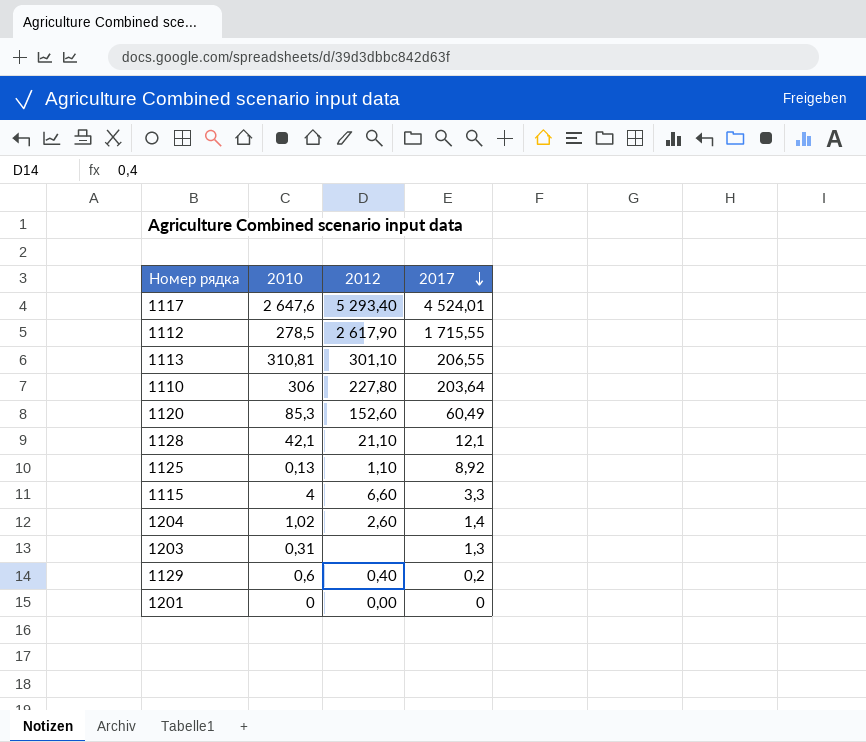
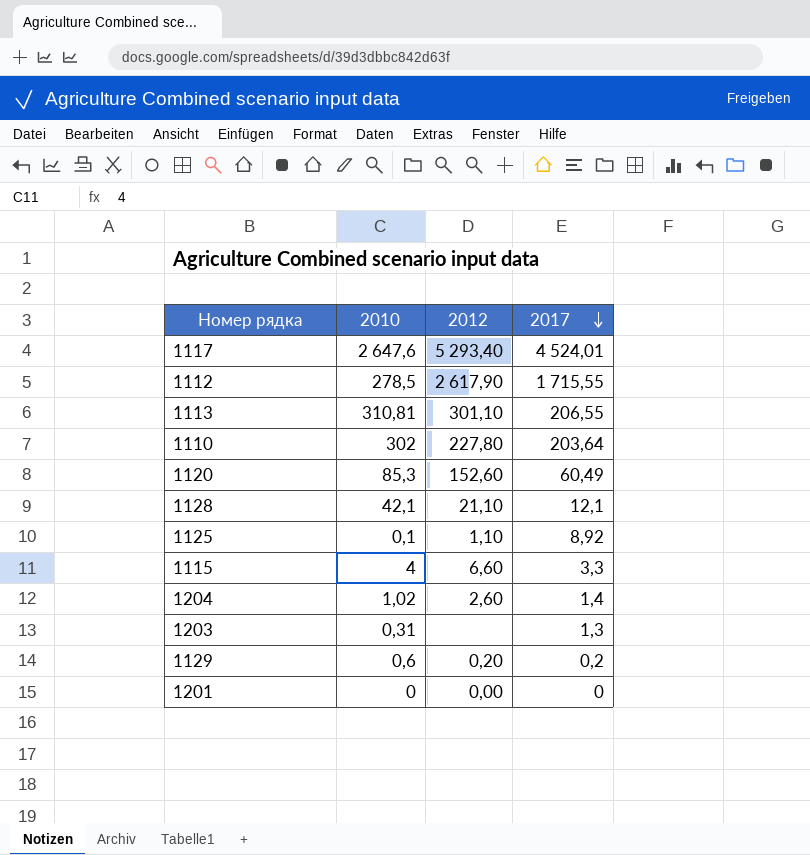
1110 | 2010: 306 -> 302
1125 | 2010: 0,13 -> 0,1
1129 | 2012: 0,40 -> 0,20

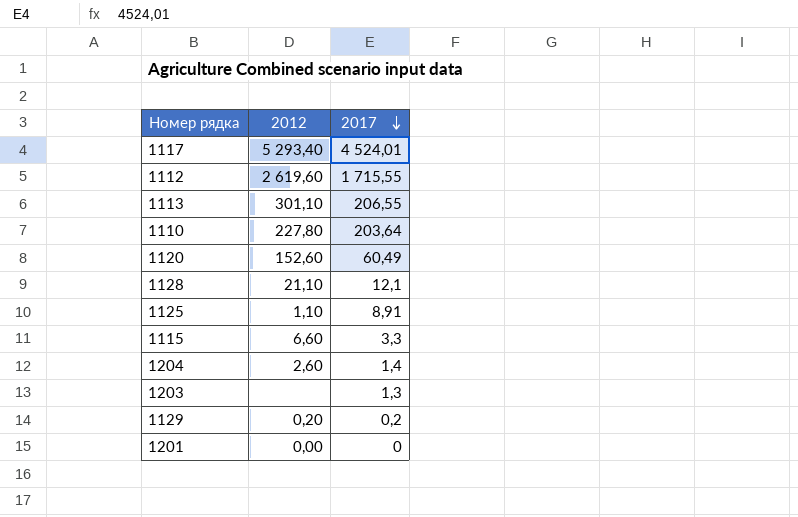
column 2010 | position: 2 -> none
1112 | 2012: 2 617,90 -> 2 619,60
1125 | 2017: 8,92 -> 8,91

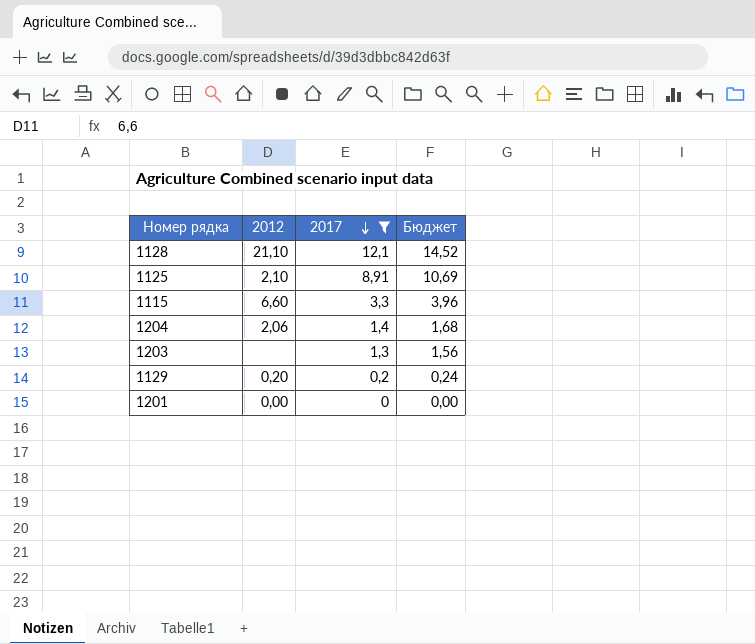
filter: none -> 2017 <= 12,1
column Бюджет | formula: none -> [2017] * 1,2
1125 | 2012: 1,10 -> 2,10
1204 | 2012: 2,60 -> 2,06

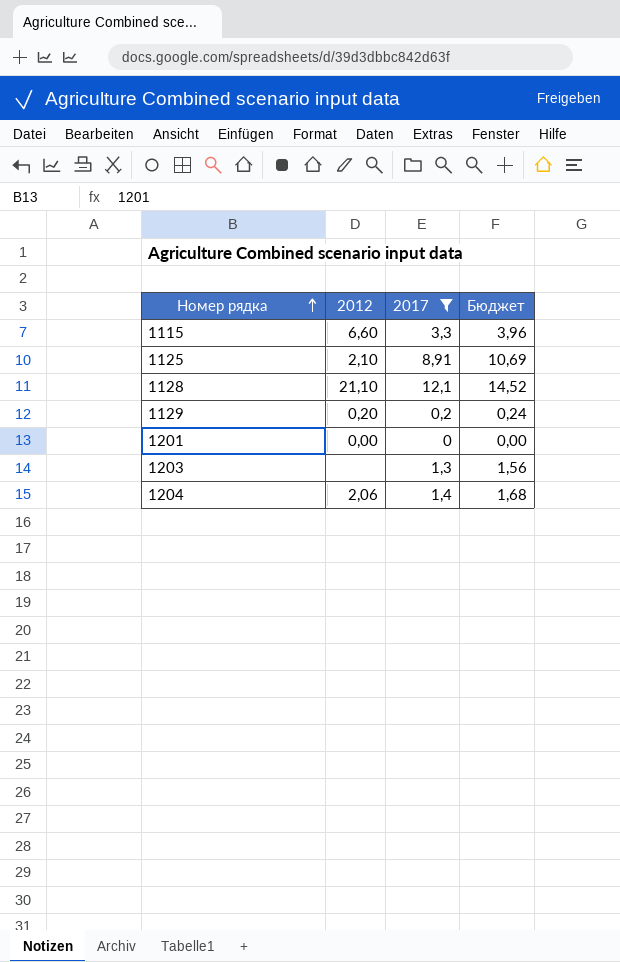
row order: 2017 descending -> Номер рядка ascending

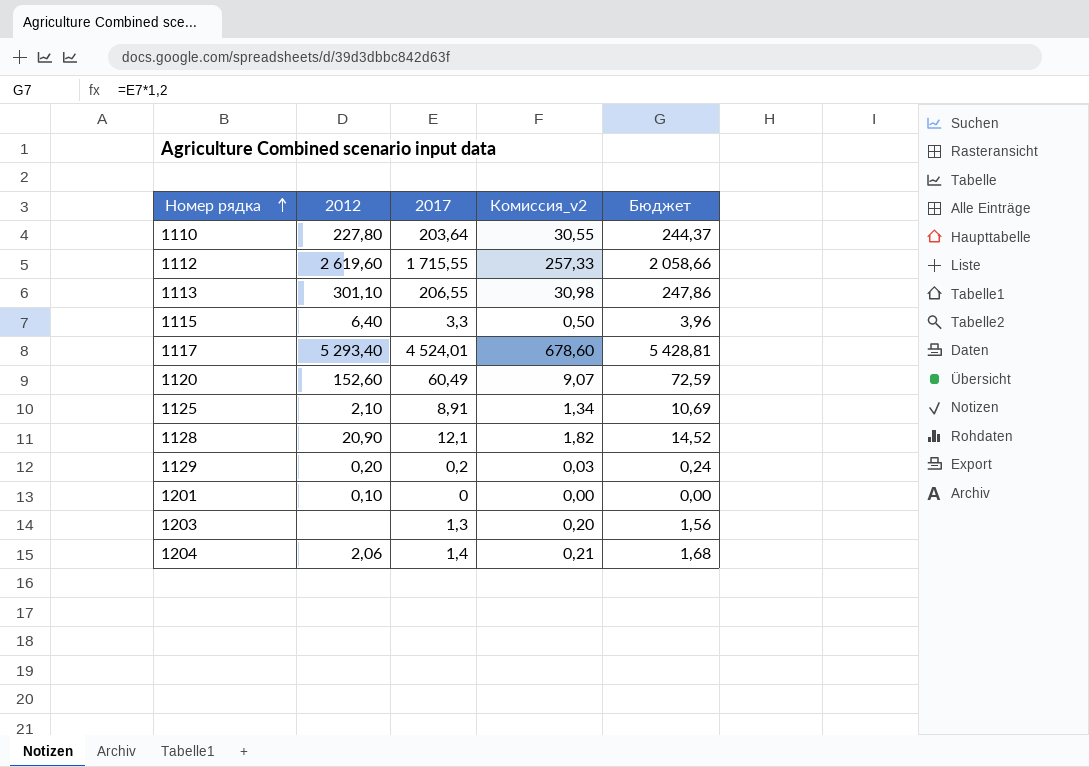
filter: 2017 <= 12,1 -> none
column Комиссия_v2 | formula: none -> [2017] * 0,15
1115 | 2012: 6,60 -> 6,40
1128 | 2012: 21,10 -> 20,90
1201 | 2012: 0,00 -> 0,10

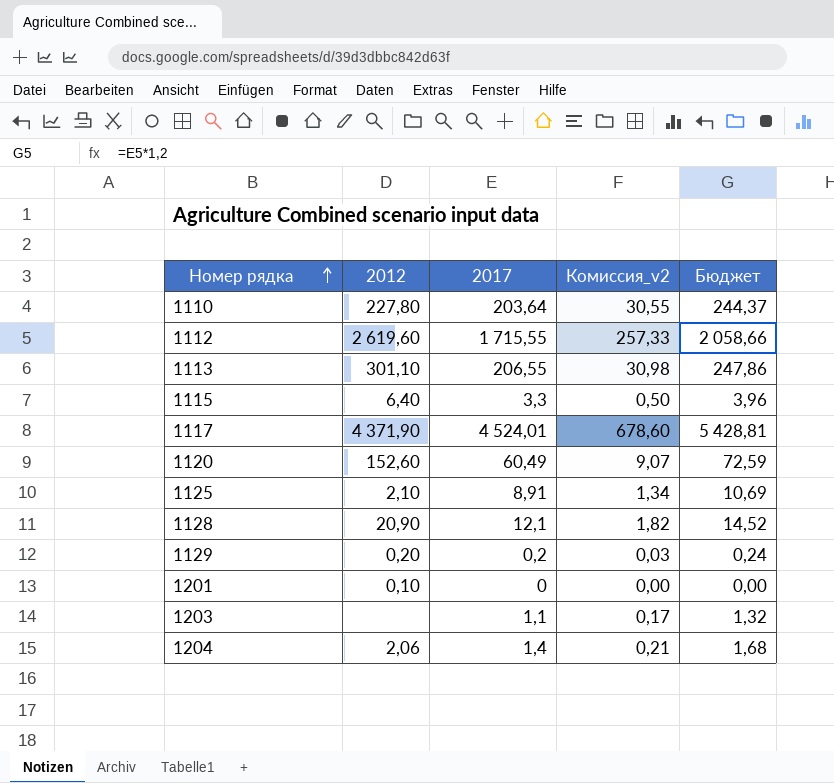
1117 | 2012: 5 293,40 -> 4 371,90
1203 | 2017: 1,3 -> 1,1
1203 | Комиссия_v2: 0,20 -> 0,17
1203 | Бюджет: 1,56 -> 1,32

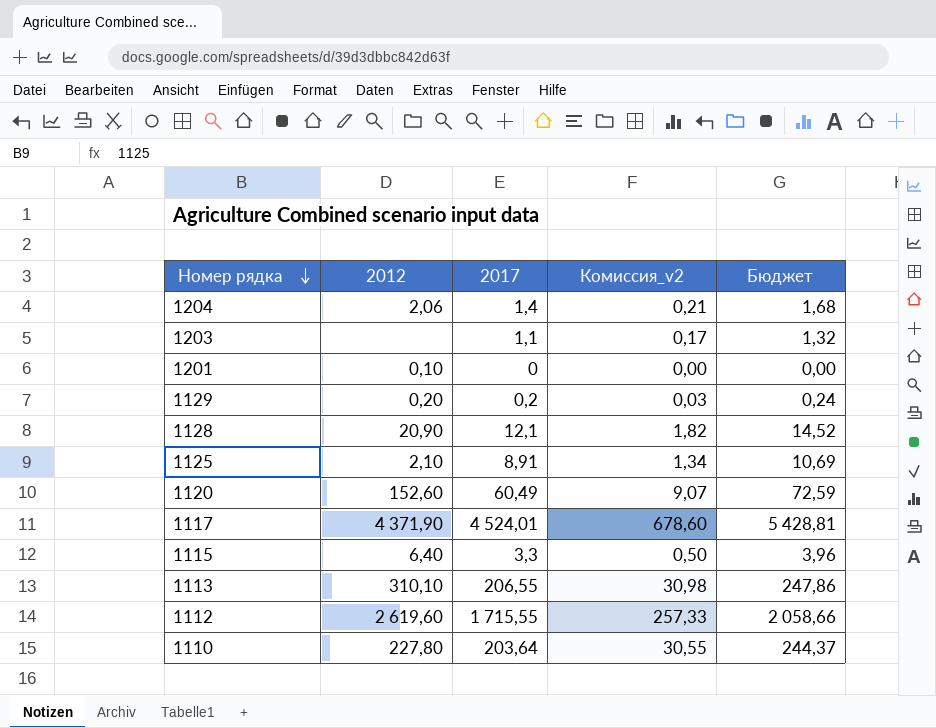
row order: Номер рядка ascending -> Номер рядка descending
1113 | 2012: 301,10 -> 310,10

